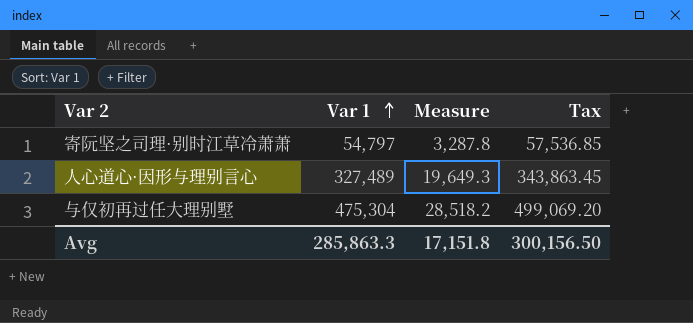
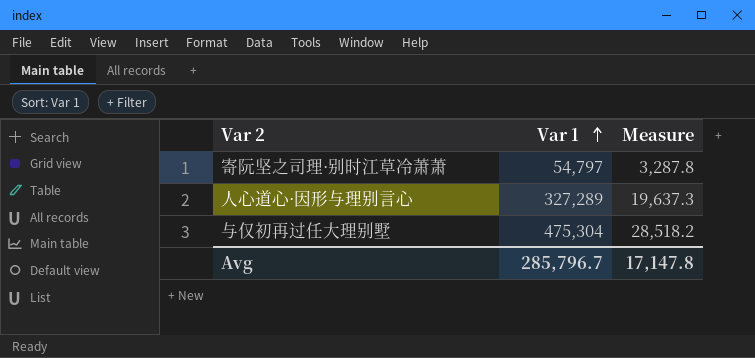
column Tax | formula: [Var 1] * 1.05 -> none
人心道心·因形与理别言心 | Var 1: 327,489 -> 327,289
人心道心·因形与理别言心 | Measure: 19,649.3 -> 19,637.3
Avg | Var 1: 285,863.3 -> 285,796.7
Avg | Measure: 17,151.8 -> 17,147.8

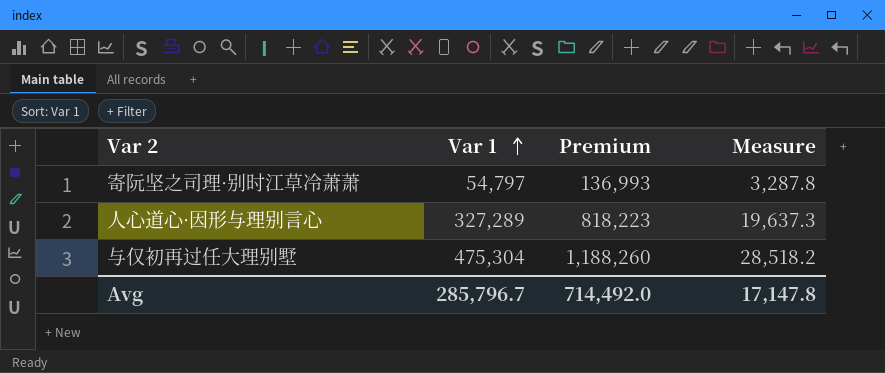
column Premium | formula: none -> [Var 1] * 2.5

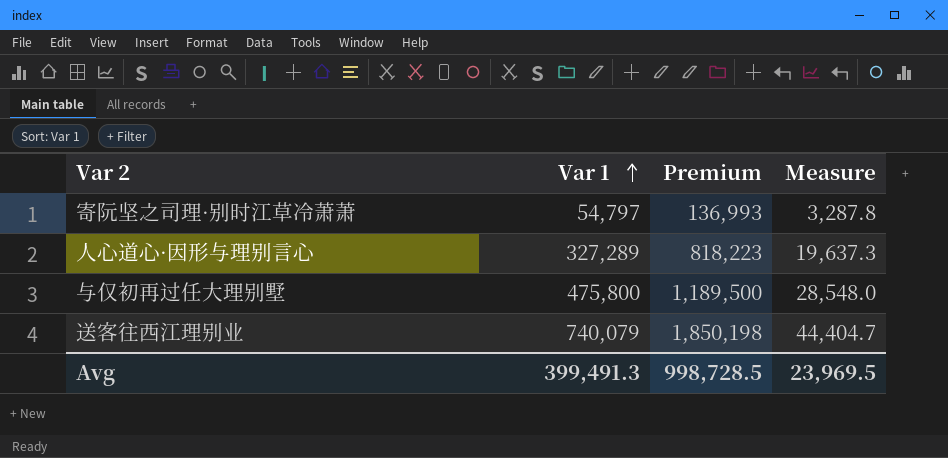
与仅初再过任大理别墅 | Var 1: 475,304 -> 475,800
与仅初再过任大理别墅 | Premium: 1,188,260 -> 1,189,500
与仅初再过任大理别墅 | Measure: 28,518.2 -> 28,548.0
row 送客往西江理别业: none -> 740,079 | 1,850,198 | 44,404.7
Avg | Var 1: 285,796.7 -> 399,491.3
Avg | Premium: 714,492.0 -> 998,728.5
Avg | Measure: 17,147.8 -> 23,969.5

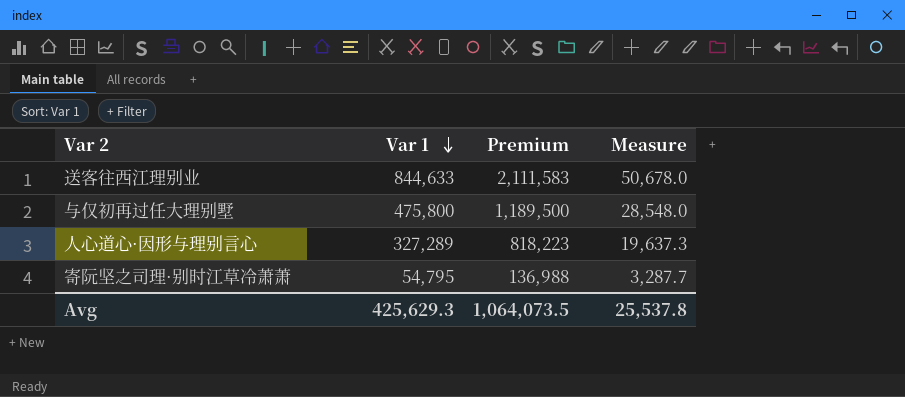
row order: Var 1 ascending -> Var 1 descending
送客往西江理别业 | Var 1: 740,079 -> 844,633
送客往西江理别业 | Premium: 1,850,198 -> 2,111,583
送客往西江理别业 | Measure: 44,404.7 -> 50,678.0
寄阮坚之司理·别时江草冷萧萧 | Var 1: 54,797 -> 54,795
寄阮坚之司理·别时江草冷萧萧 | Premium: 136,993 -> 136,988
寄阮坚之司理·别时江草冷萧萧 | Measure: 3,287.8 -> 3,287.7
Avg | Var 1: 399,491.3 -> 425,629.3
Avg | Premium: 998,728.5 -> 1,064,073.5
Avg | Measure: 23,969.5 -> 25,537.8

